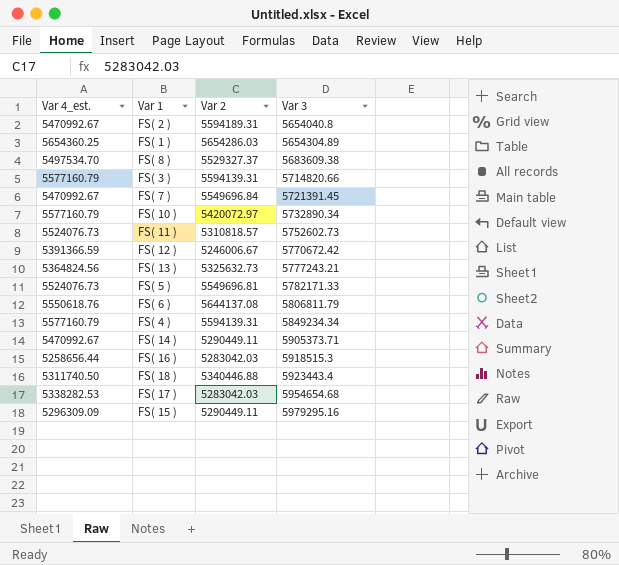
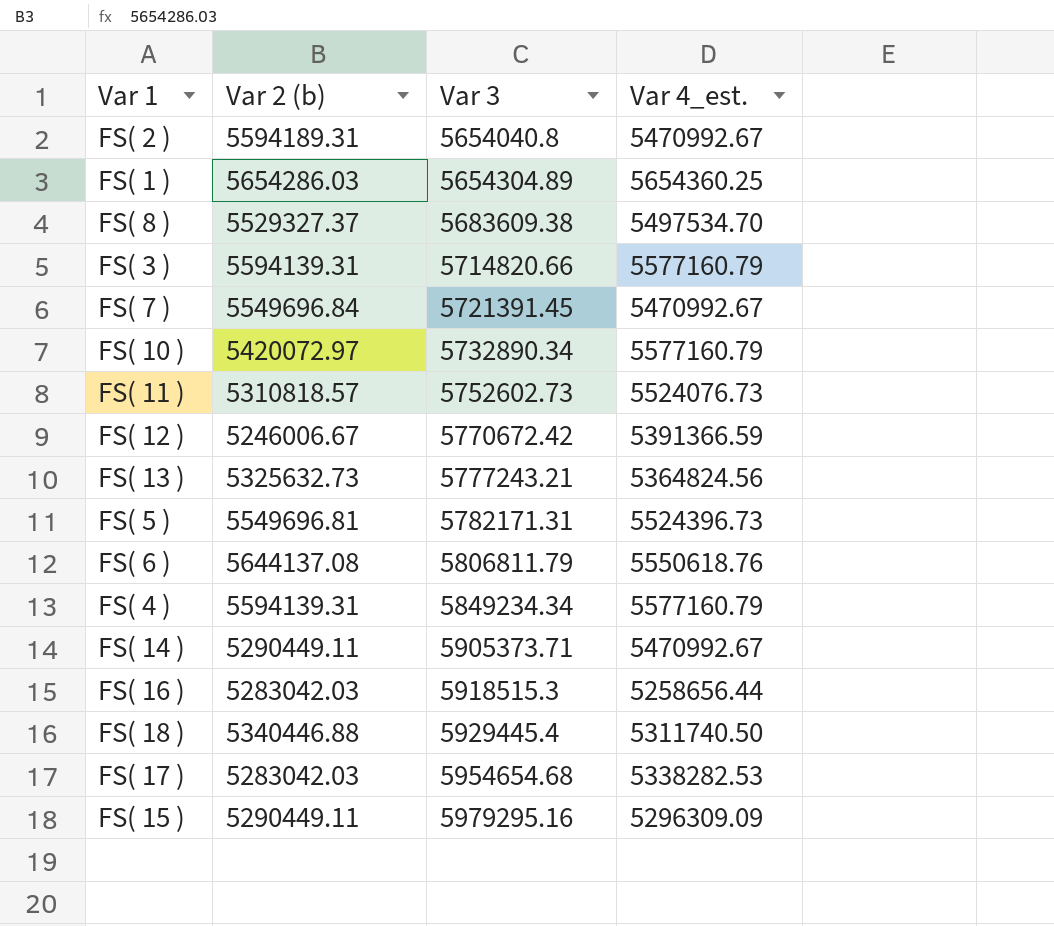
column name: Var 2 -> Var 2 (b)
column Var 4_est. | position: 1 -> 4
FS( 5 ) | Var 3: 5782171.33 -> 5782171.31
FS( 5 ) | Var 4_est.: 5524076.73 -> 5524396.73
FS( 18 ) | Var 3: 5923443.4 -> 5929445.4

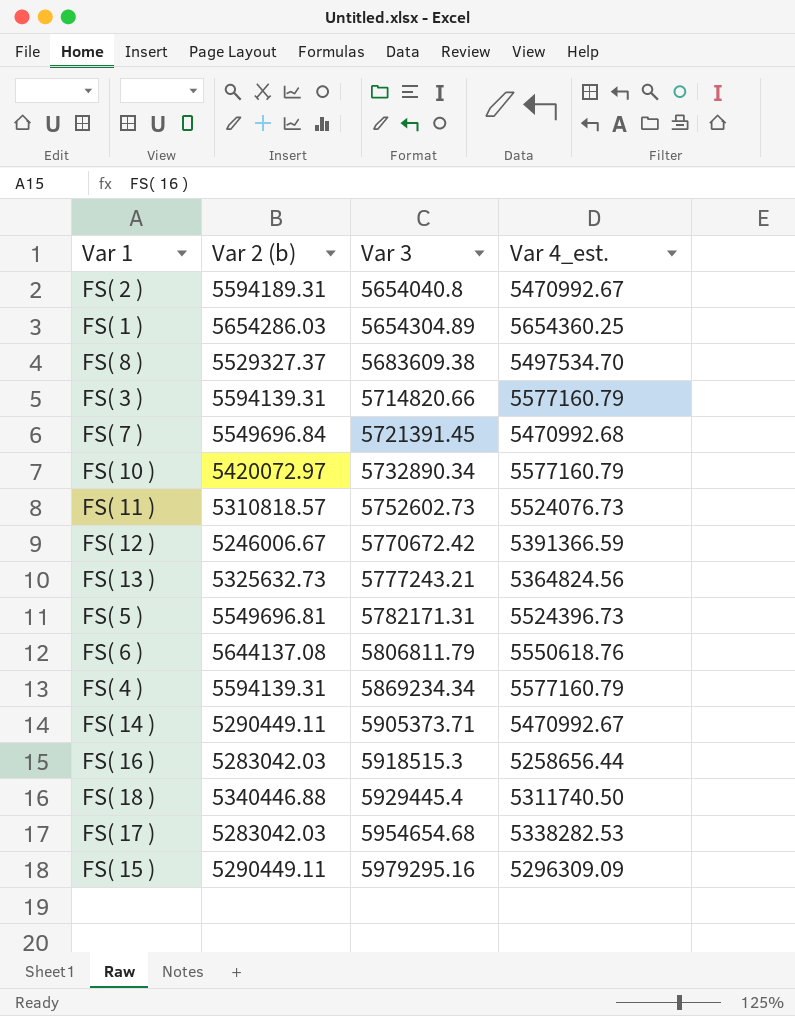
FS( 7 ) | Var 4_est.: 5470992.67 -> 5470992.68
FS( 4 ) | Var 3: 5849234.34 -> 5869234.34

